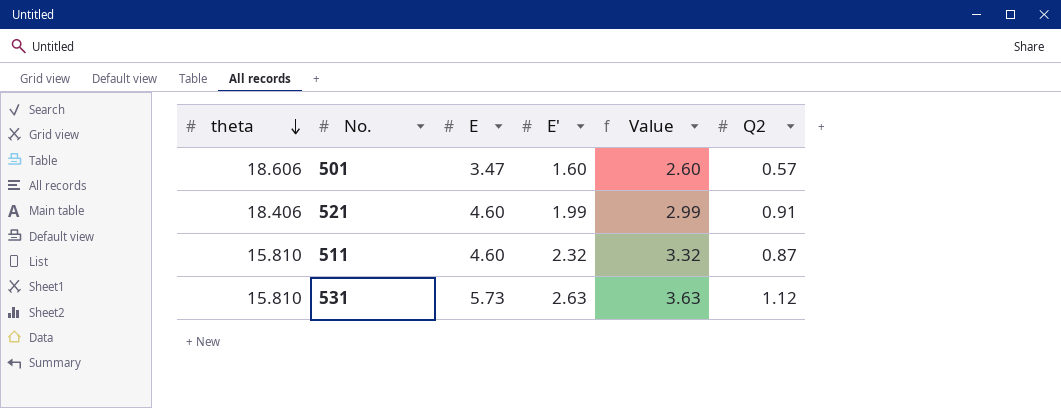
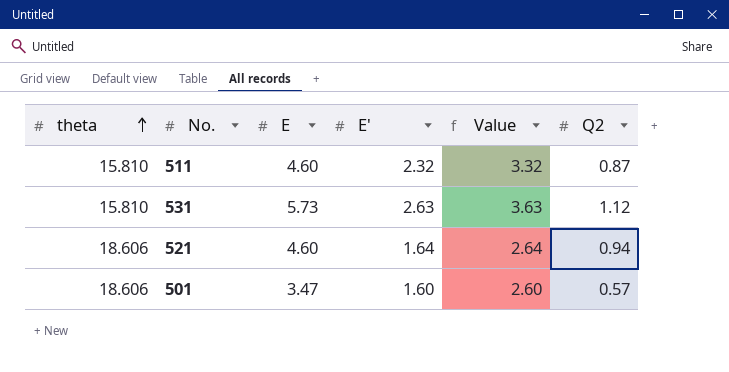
row order: theta descending -> theta ascending
521 | theta: 18.406 -> 18.606
521 | E': 1.99 -> 1.64
521 | Value: 2.99 -> 2.64
521 | Q2: 0.91 -> 0.94

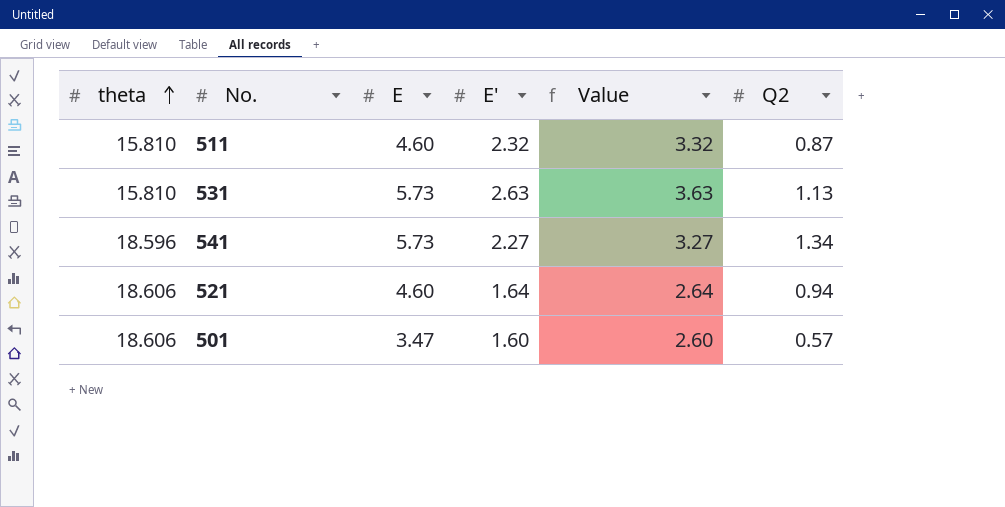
531 | Q2: 1.12 -> 1.13
row 541: none -> 18.596 | 5.73 | 2.27 | 3.27 | 1.34

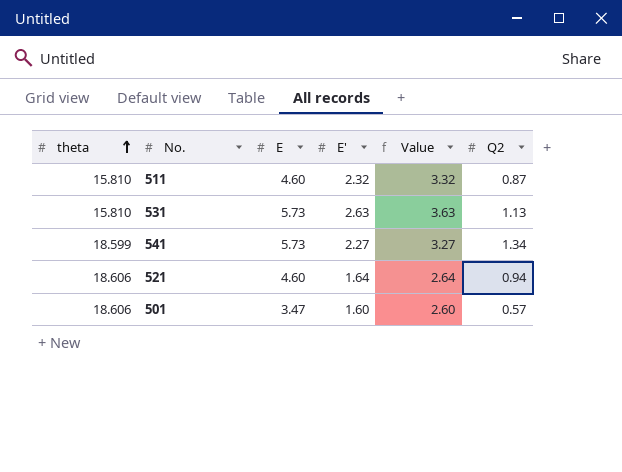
541 | theta: 18.596 -> 18.599

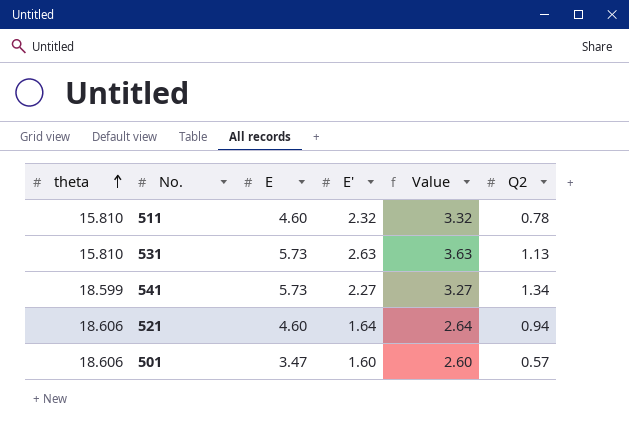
511 | Q2: 0.87 -> 0.78

